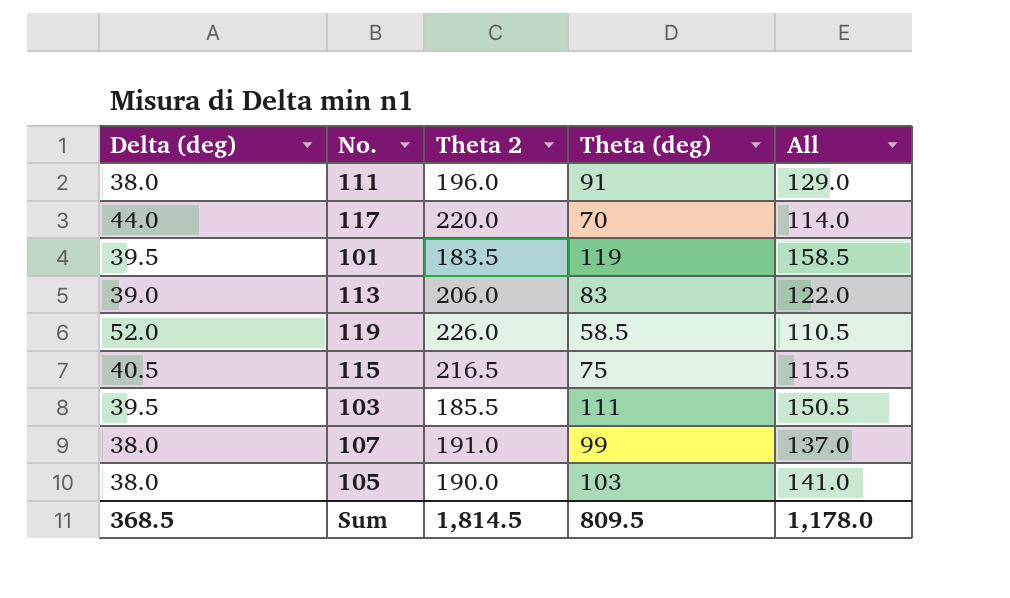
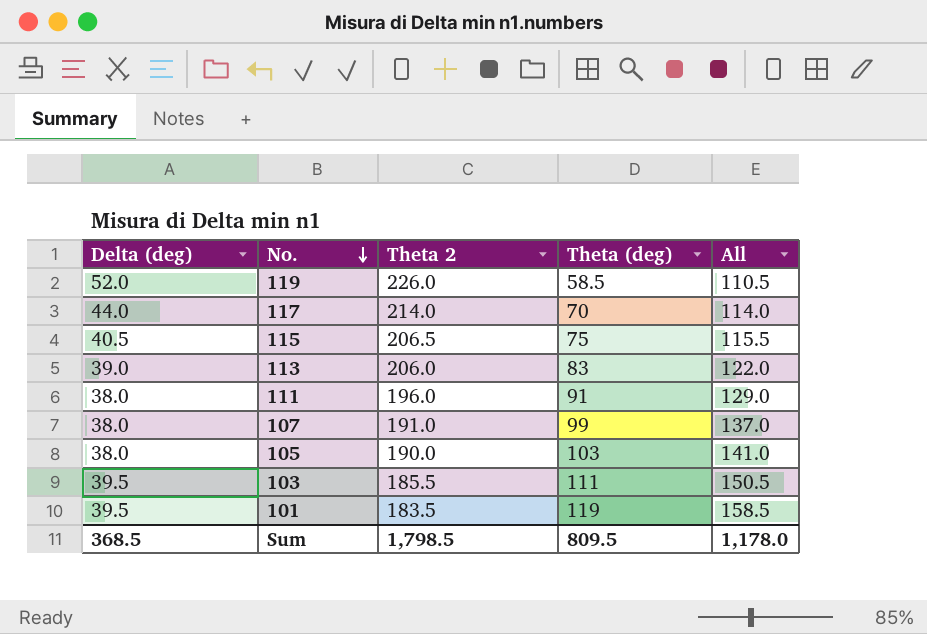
row order: none -> No. descending
117 | Theta 2: 220.0 -> 214.0
115 | Theta 2: 216.5 -> 206.5
Sum | Theta 2: 1,814.5 -> 1,798.5

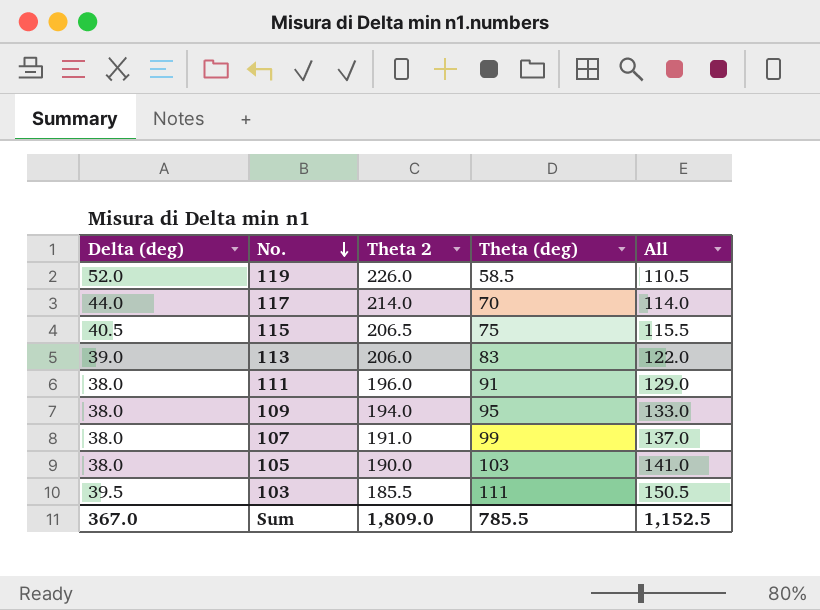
row 101: 39.5 | 183.5 | 119 | 158.5 -> none
row 109: none -> 38.0 | 194.0 | 95 | 133.0
Sum | Delta (deg): 368.5 -> 367.0
Sum | Theta 2: 1,798.5 -> 1,809.0
Sum | Theta (deg): 809.5 -> 785.5
Sum | All: 1,178.0 -> 1,152.5

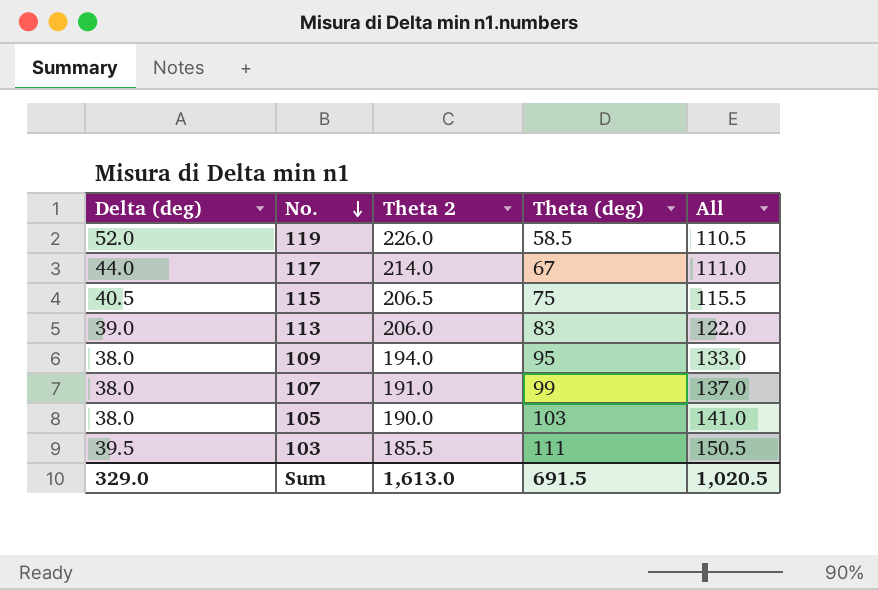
row 111: 38.0 | 196.0 | 91 | 129.0 -> none
117 | Theta (deg): 70 -> 67
117 | All: 114.0 -> 111.0
Sum | Delta (deg): 367.0 -> 329.0
Sum | Theta 2: 1,809.0 -> 1,613.0
Sum | Theta (deg): 785.5 -> 691.5
Sum | All: 1,152.5 -> 1,020.5

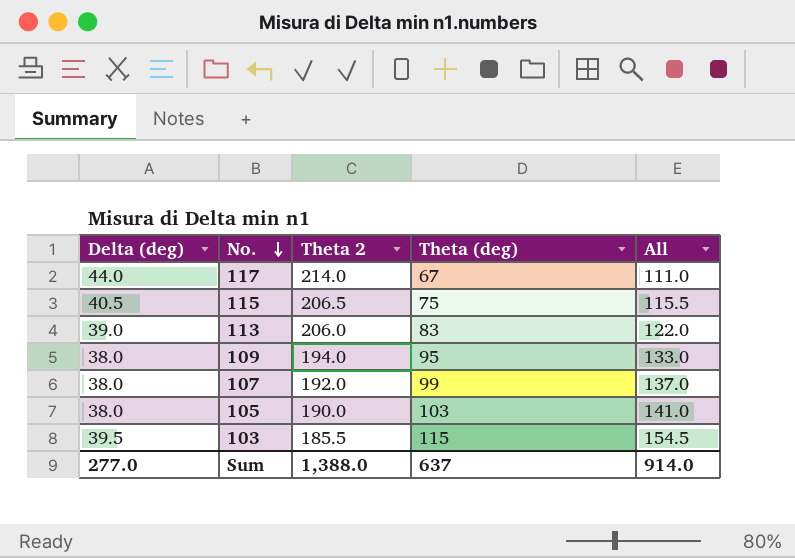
row 119: 52.0 | 226.0 | 58.5 | 110.5 -> none
107 | Theta 2: 191.0 -> 192.0
103 | Theta (deg): 111 -> 115
103 | All: 150.5 -> 154.5
Sum | Delta (deg): 329.0 -> 277.0
Sum | Theta 2: 1,613.0 -> 1,388.0
Sum | Theta (deg): 691.5 -> 637
Sum | All: 1,020.5 -> 914.0

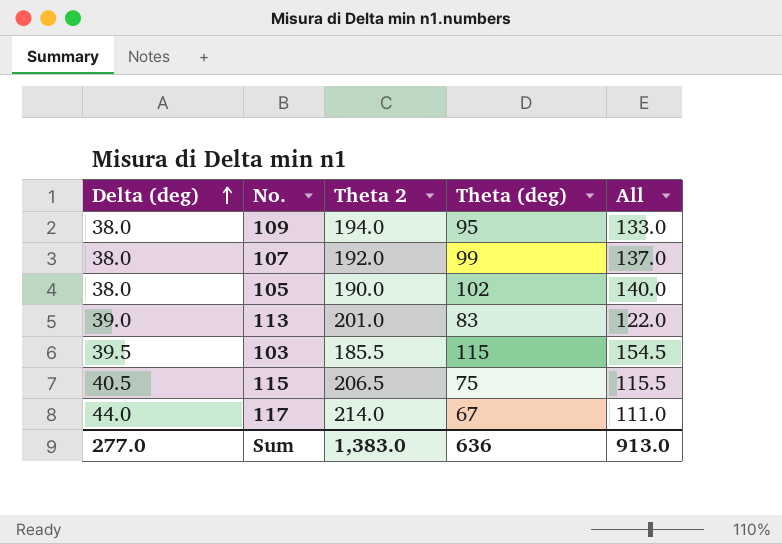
row order: No. descending -> Delta (deg) ascending
105 | Theta (deg): 103 -> 102
105 | All: 141.0 -> 140.0
113 | Theta 2: 206.0 -> 201.0
Sum | Theta 2: 1,388.0 -> 1,383.0
Sum | Theta (deg): 637 -> 636
Sum | All: 914.0 -> 913.0

